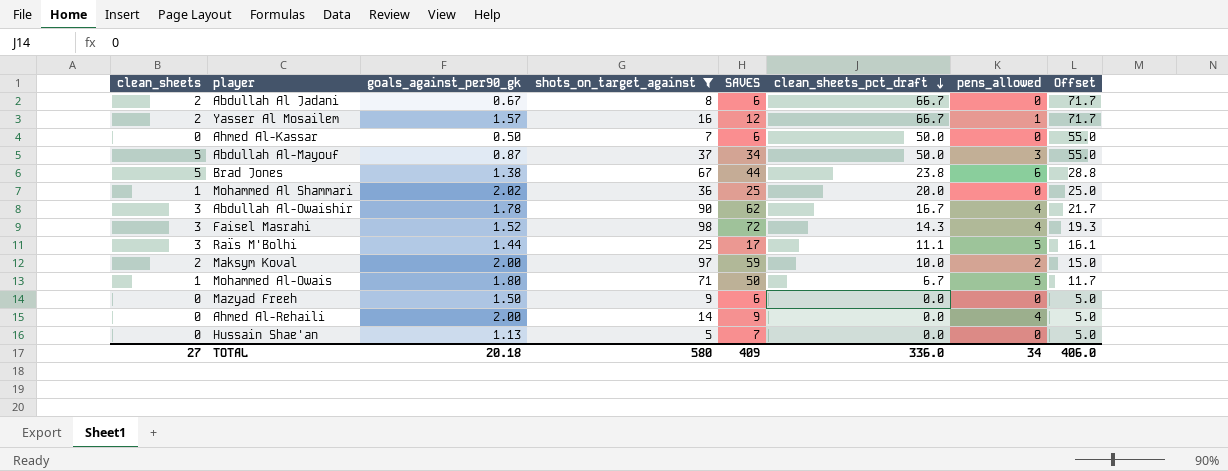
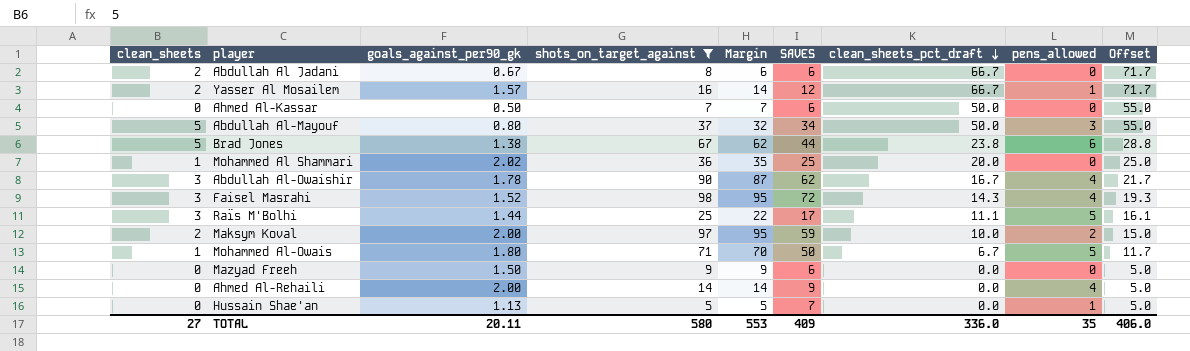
column Margin | formula: none -> [shots_on_target_against] - [clean_sheets]
Abdullah Al-Mayouf | goals_against_per90_gk: 0.87 -> 0.80
Hussain Shae'an | pens_allowed: 0 -> 1
TOTAL | goals_against_per90_gk: 20.18 -> 20.11
TOTAL | pens_allowed: 34 -> 35

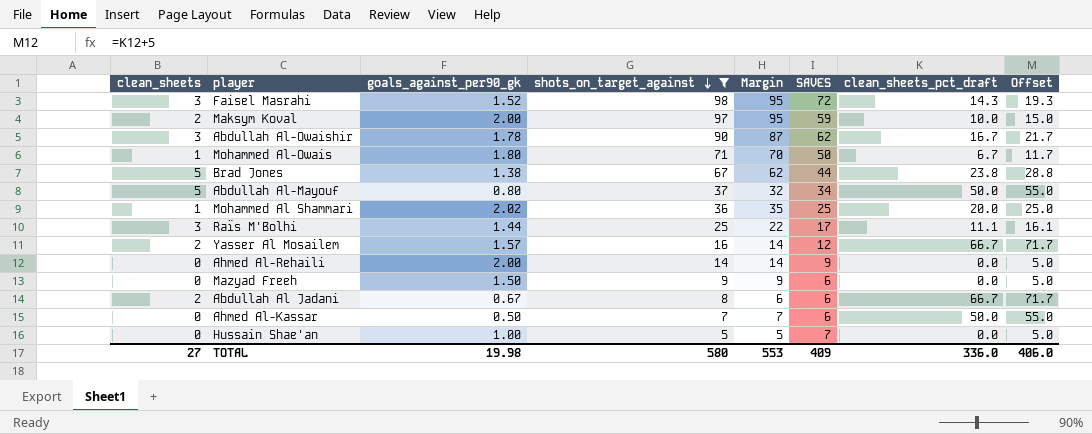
row order: clean_sheets_pct_draft descending -> shots_on_target_against descending
column pens_allowed | position: 8 -> none
Hussain Shae'an | goals_against_per90_gk: 1.13 -> 1.00
TOTAL | goals_against_per90_gk: 20.11 -> 19.98

